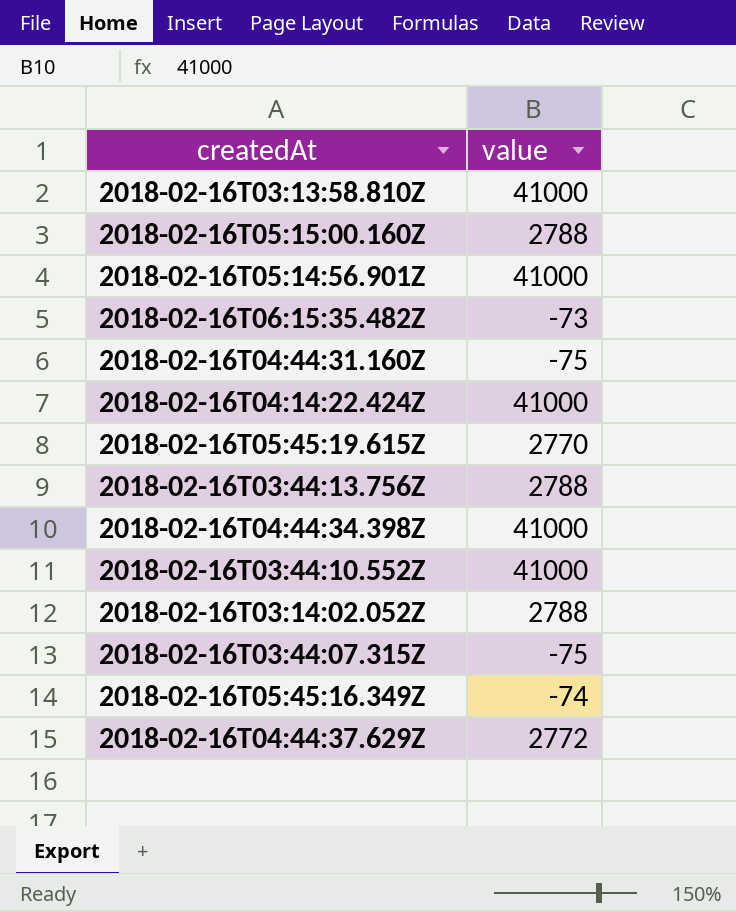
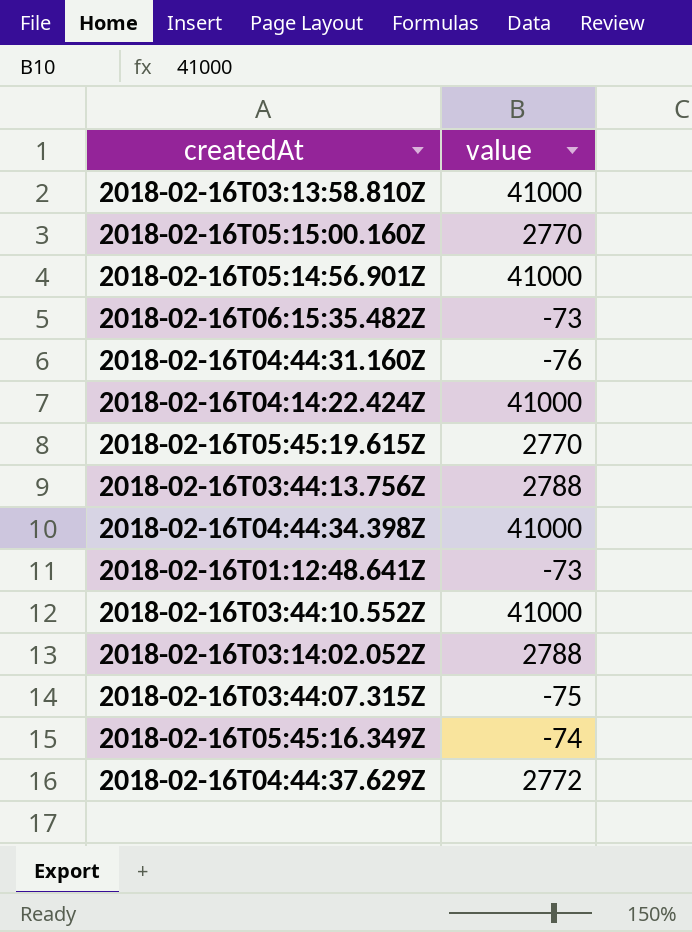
2018-02-16T05:15:00.160Z | value: 2788 -> 2770
2018-02-16T04:44:31.160Z | value: -75 -> -76
row 2018-02-16T01:12:48.641Z: none -> -73

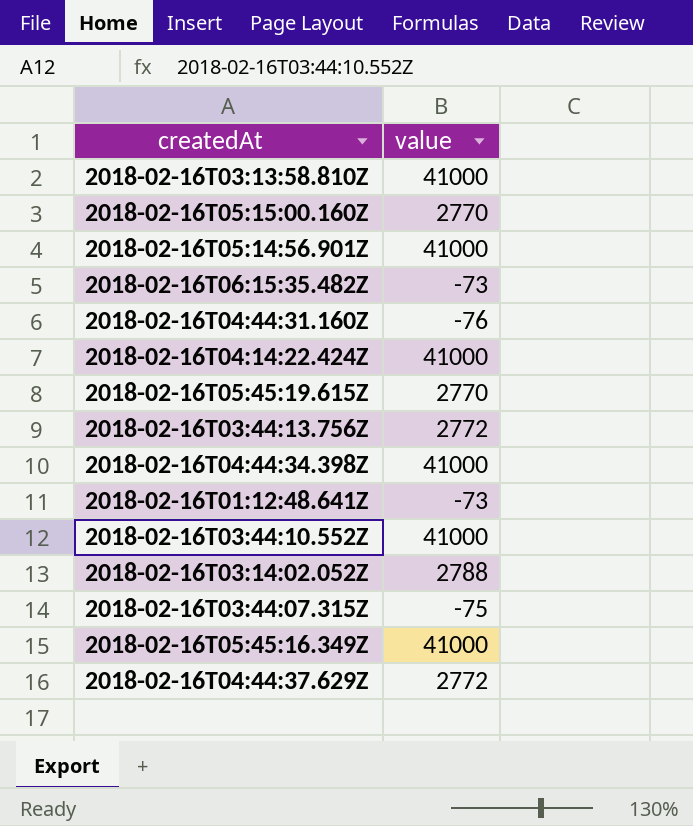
2018-02-16T03:44:13.756Z | value: 2788 -> 2772
2018-02-16T05:45:16.349Z | value: -74 -> 41000

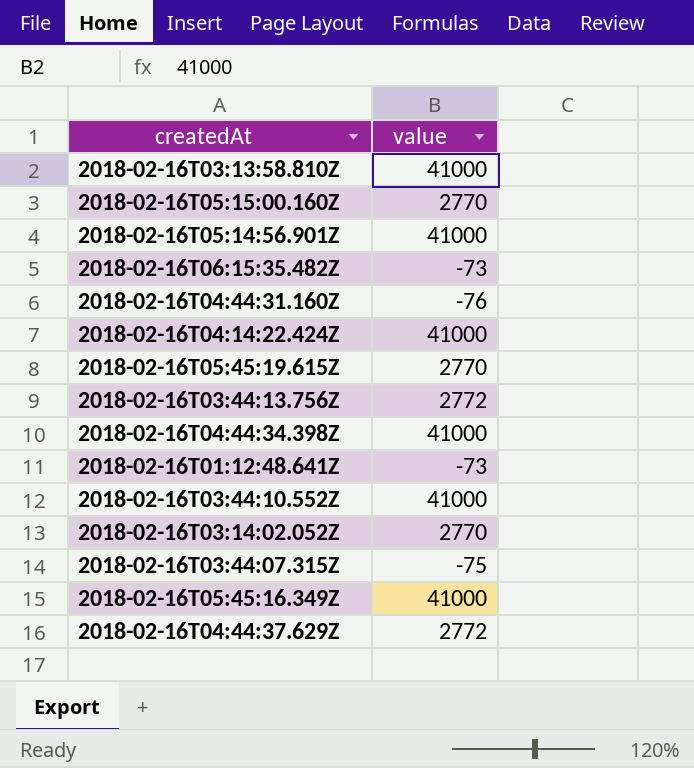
2018-02-16T03:14:02.052Z | value: 2788 -> 2770

